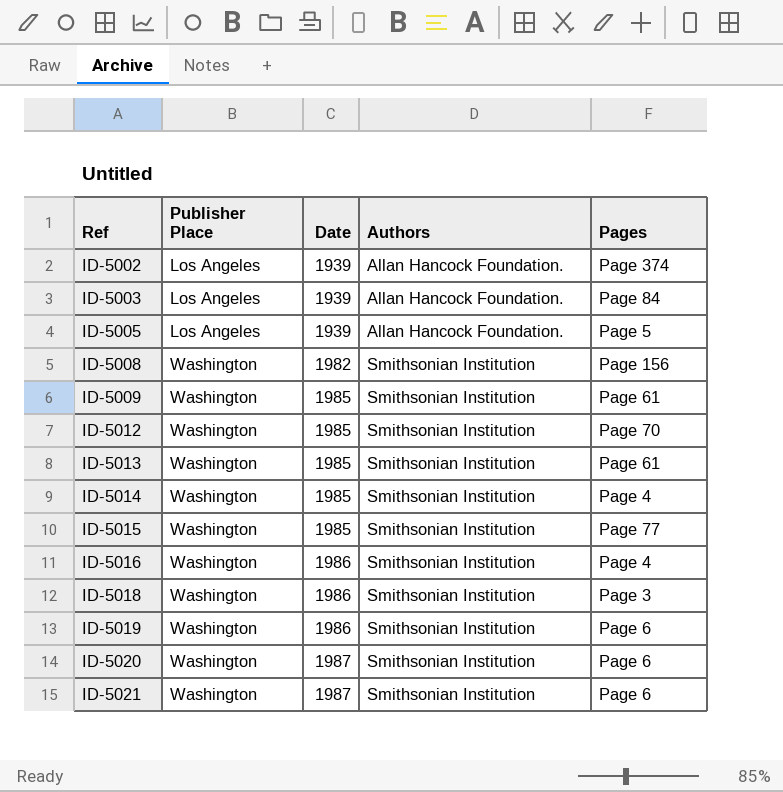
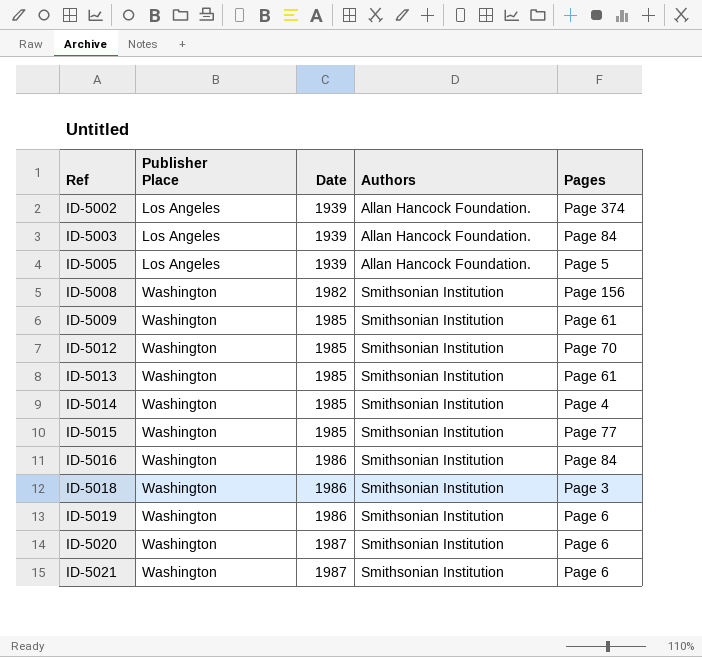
ID-5016 | Pages: Page 4 -> Page 84

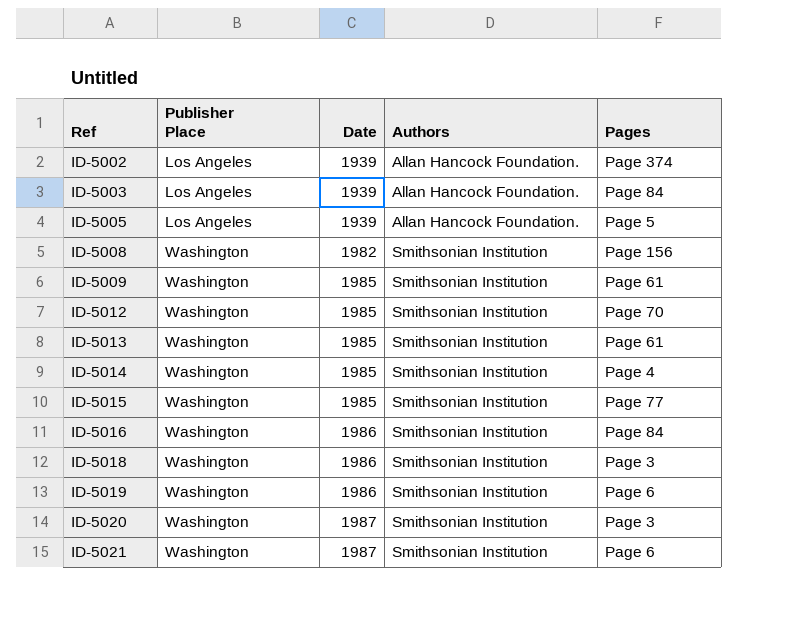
ID-5020 | Pages: Page 6 -> Page 3

